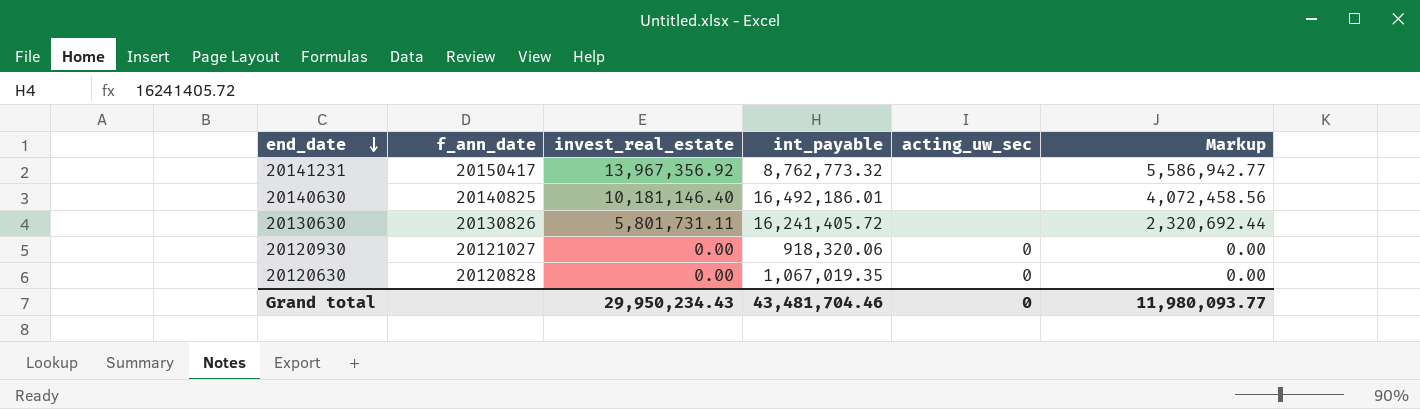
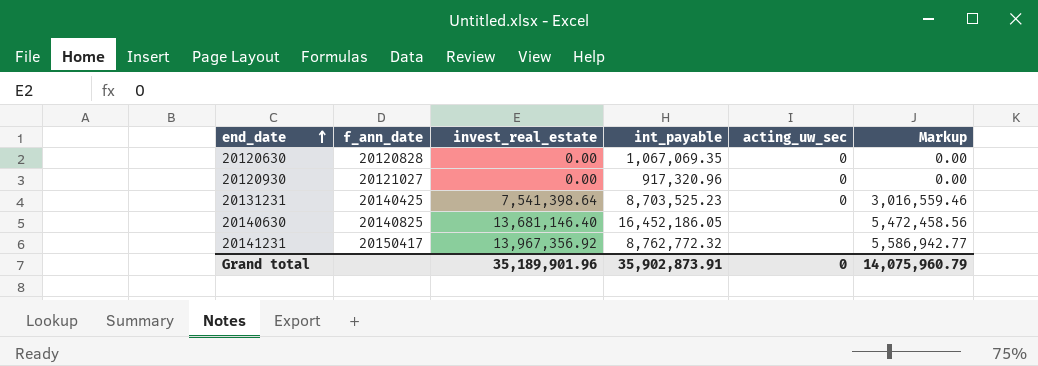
row order: end_date descending -> end_date ascending
row 20130630: 20130826 | 5,801,731.11 | 16,241,405.72 | none | 2,320,692.44 -> none
20120630 | int_payable: 1,067,019.35 -> 1,067,069.35
20120930 | int_payable: 918,320.06 -> 917,320.96
row 20131231: none -> 20140425 | 7,541,398.64 | 8,703,525.23 | 0 | 3,016,559.46
20140630 | invest_real_estate: 10,181,146.40 -> 13,681,146.40
20140630 | int_payable: 16,492,186.01 -> 16,452,186.05
20140630 | Markup: 4,072,458.56 -> 5,472,458.56
20141231 | int_payable: 8,762,773.32 -> 8,762,772.32
Grand total | invest_real_estate: 29,950,234.43 -> 35,189,901.96
Grand total | int_payable: 43,481,704.46 -> 35,902,873.91
Grand total | Markup: 11,980,093.77 -> 14,075,960.79

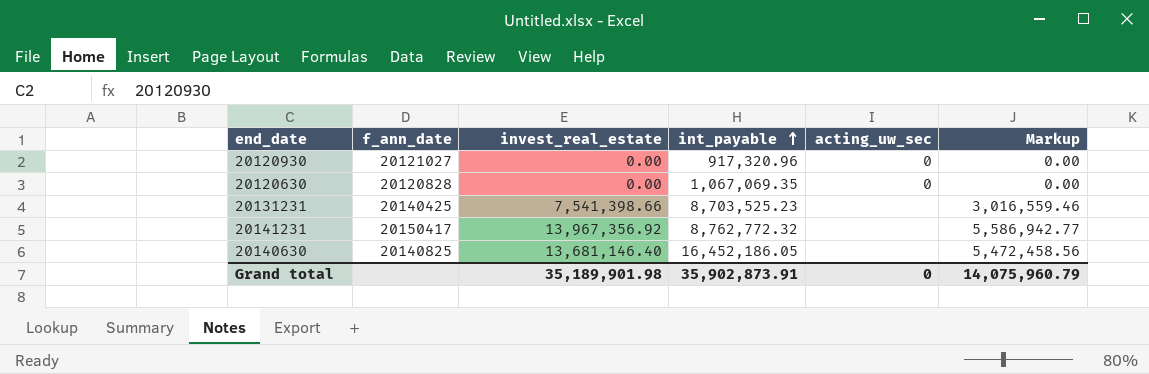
row order: end_date ascending -> int_payable ascending
20131231 | invest_real_estate: 7,541,398.64 -> 7,541,398.66
20131231 | acting_uw_sec: 0 -> none
Grand total | invest_real_estate: 35,189,901.96 -> 35,189,901.98

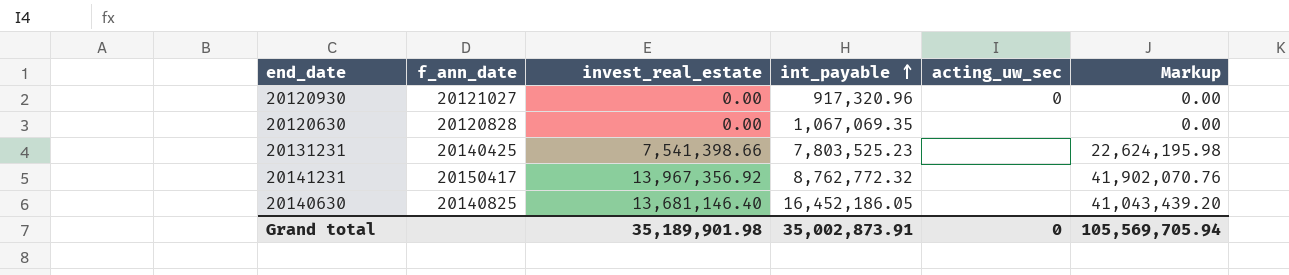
column Markup | formula: [invest_real_estate] * 0.4 -> [invest_real_estate] * 3
20120630 | acting_uw_sec: 0 -> none
20131231 | int_payable: 8,703,525.23 -> 7,803,525.23
Grand total | int_payable: 35,902,873.91 -> 35,002,873.91
Grand total | Markup: 14,075,960.79 -> 105,569,705.94

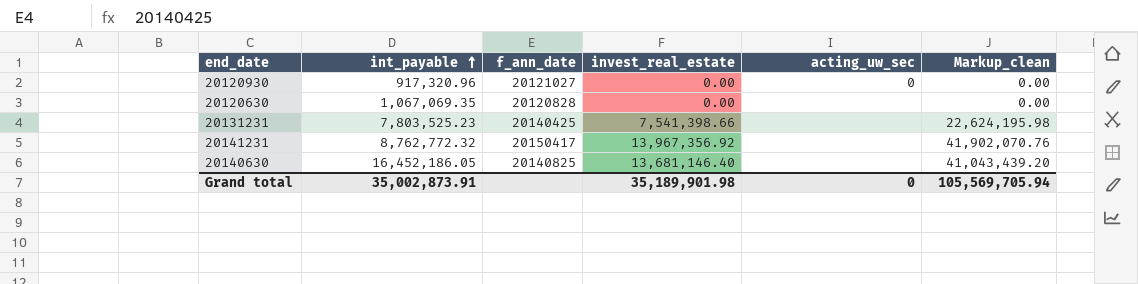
column int_payable | position: 4 -> 2
column name: Markup -> Markup_clean

